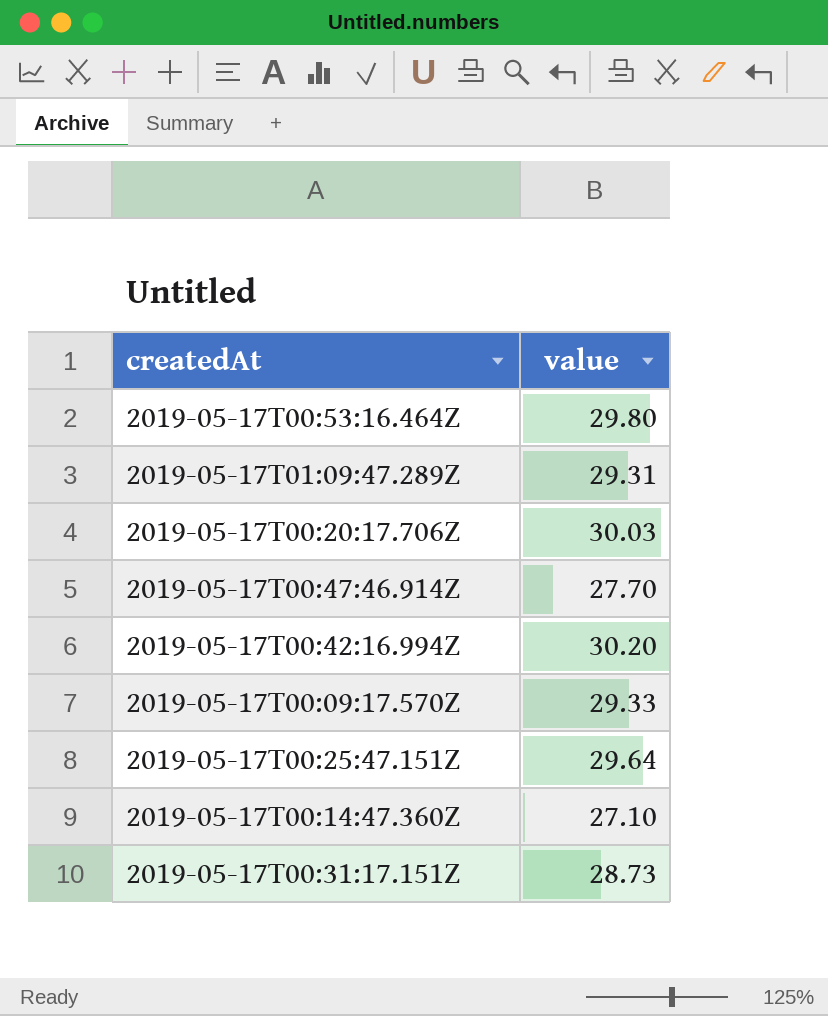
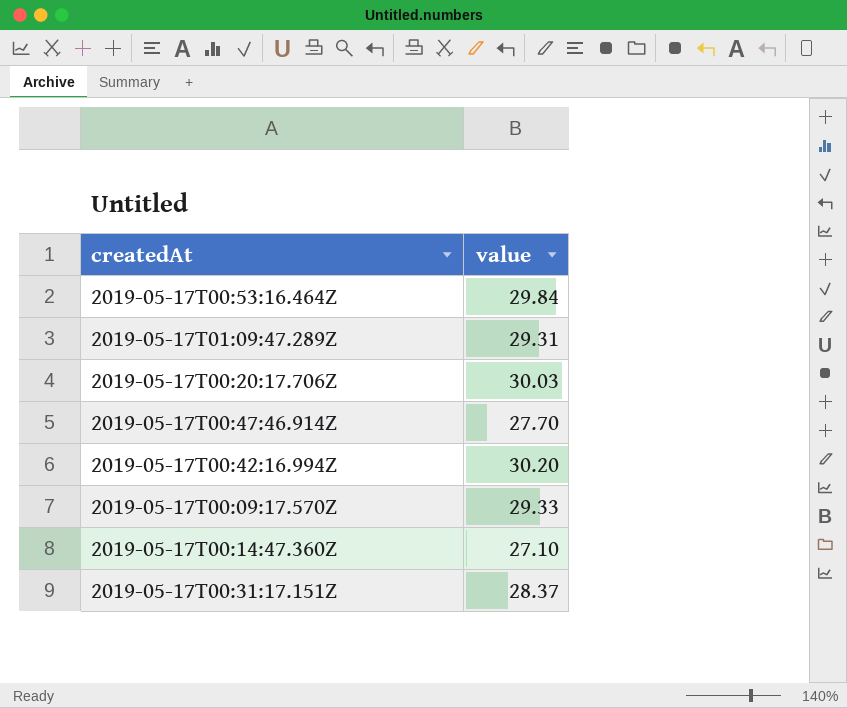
row 2019-05-17T00:25:47.151Z: 29.64 -> none
2019-05-17T00:53:16.464Z | value: 29.80 -> 29.84
2019-05-17T00:31:17.151Z | value: 28.73 -> 28.37

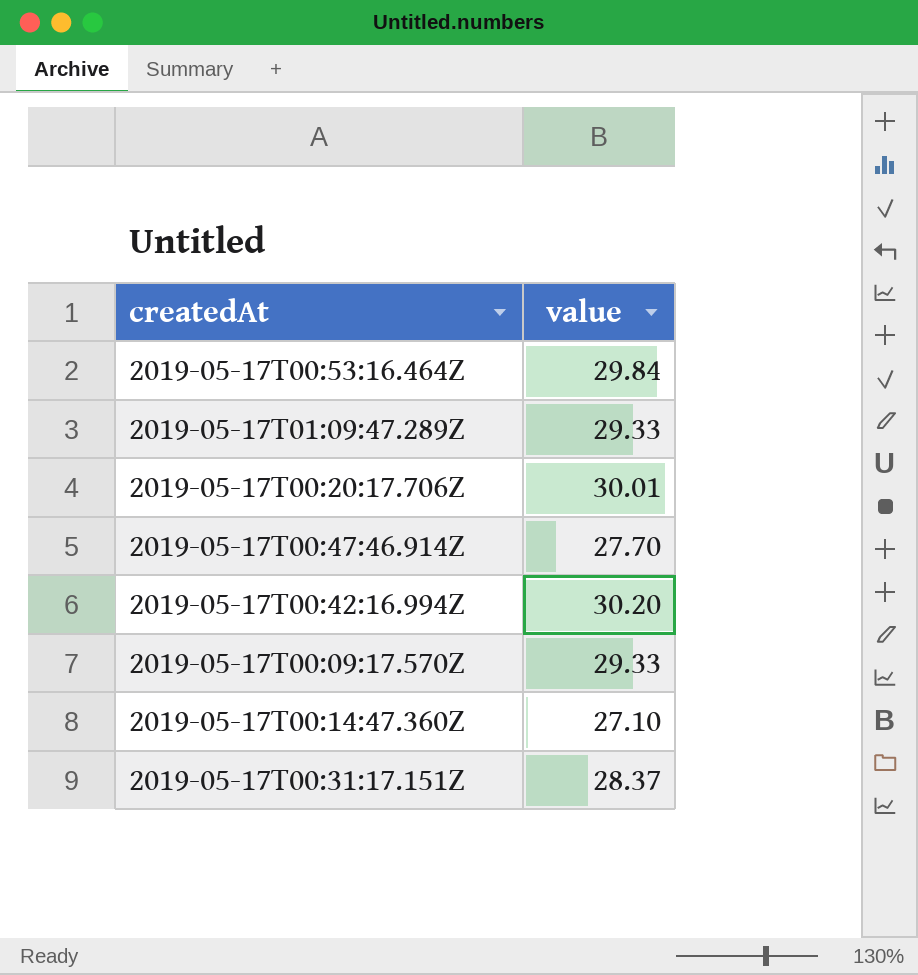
2019-05-17T01:09:47.289Z | value: 29.31 -> 29.33
2019-05-17T00:20:17.706Z | value: 30.03 -> 30.01

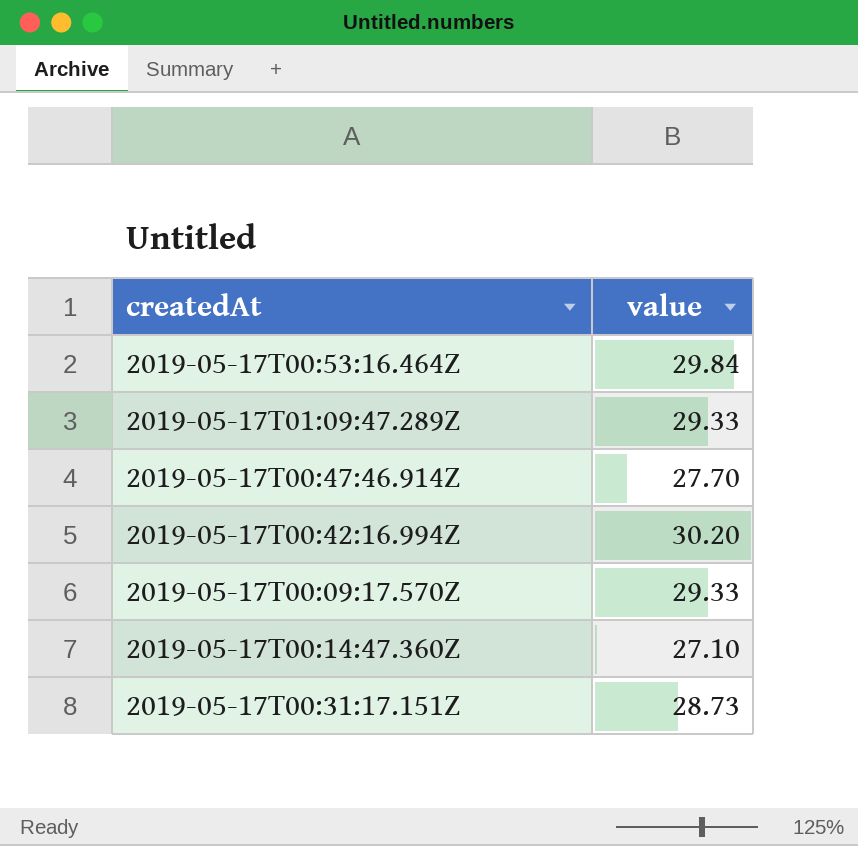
row 2019-05-17T00:20:17.706Z: 30.01 -> none
2019-05-17T00:31:17.151Z | value: 28.37 -> 28.73

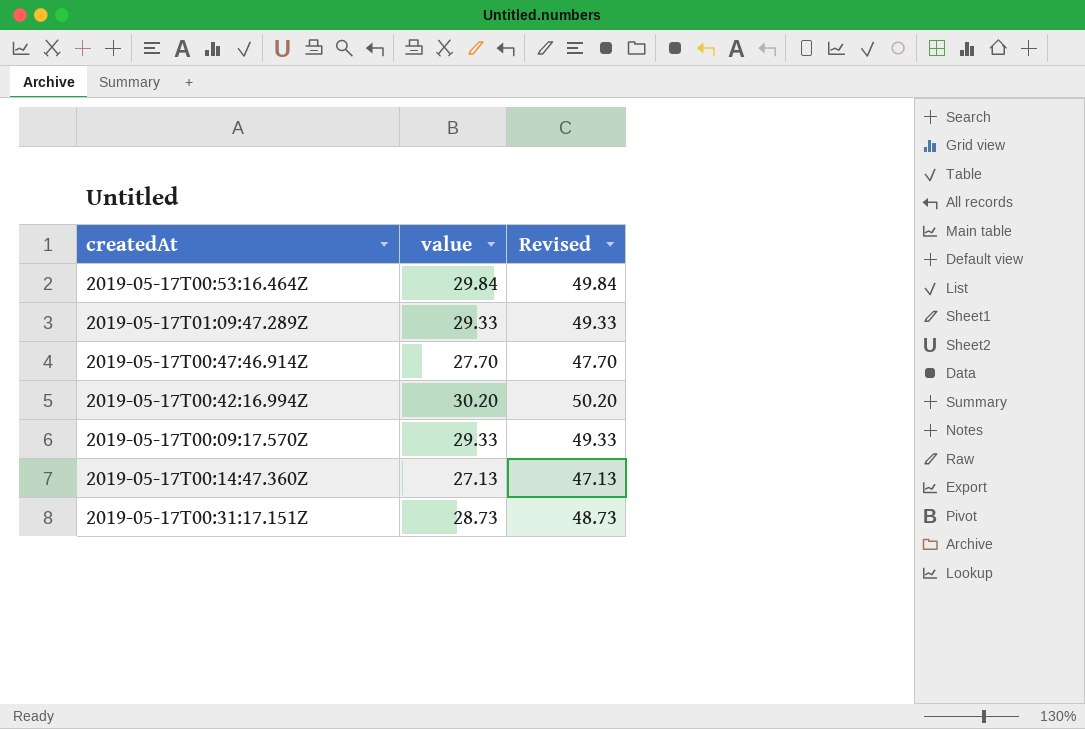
column Revised | formula: none -> [value] + 20
2019-05-17T00:14:47.360Z | value: 27.10 -> 27.13

